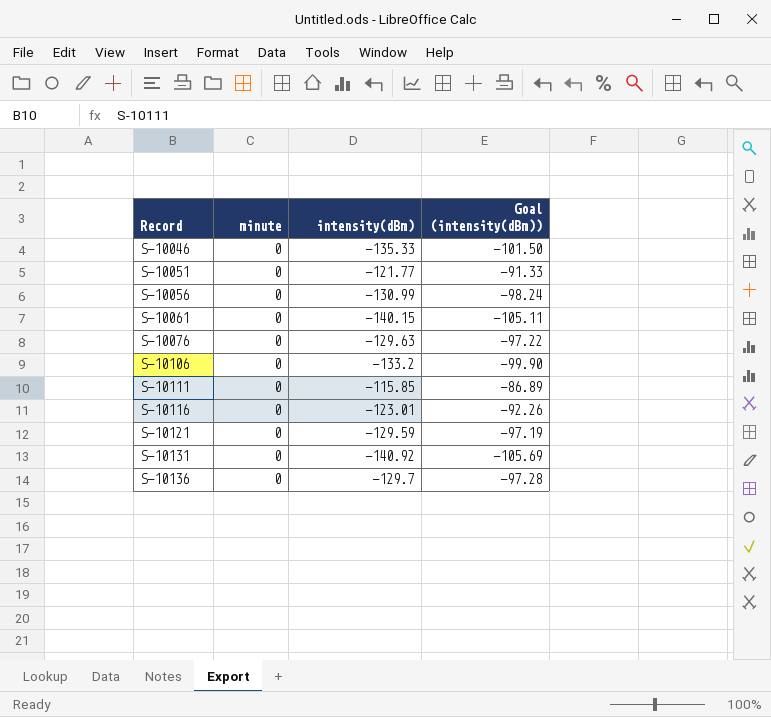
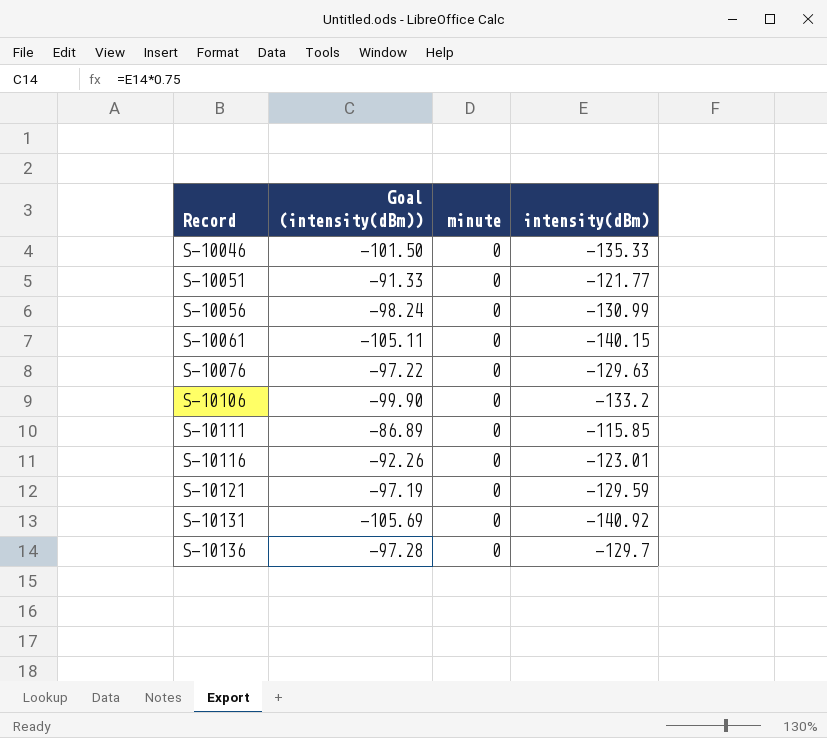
column Goal (intensity(dBm)) | position: 4 -> 2

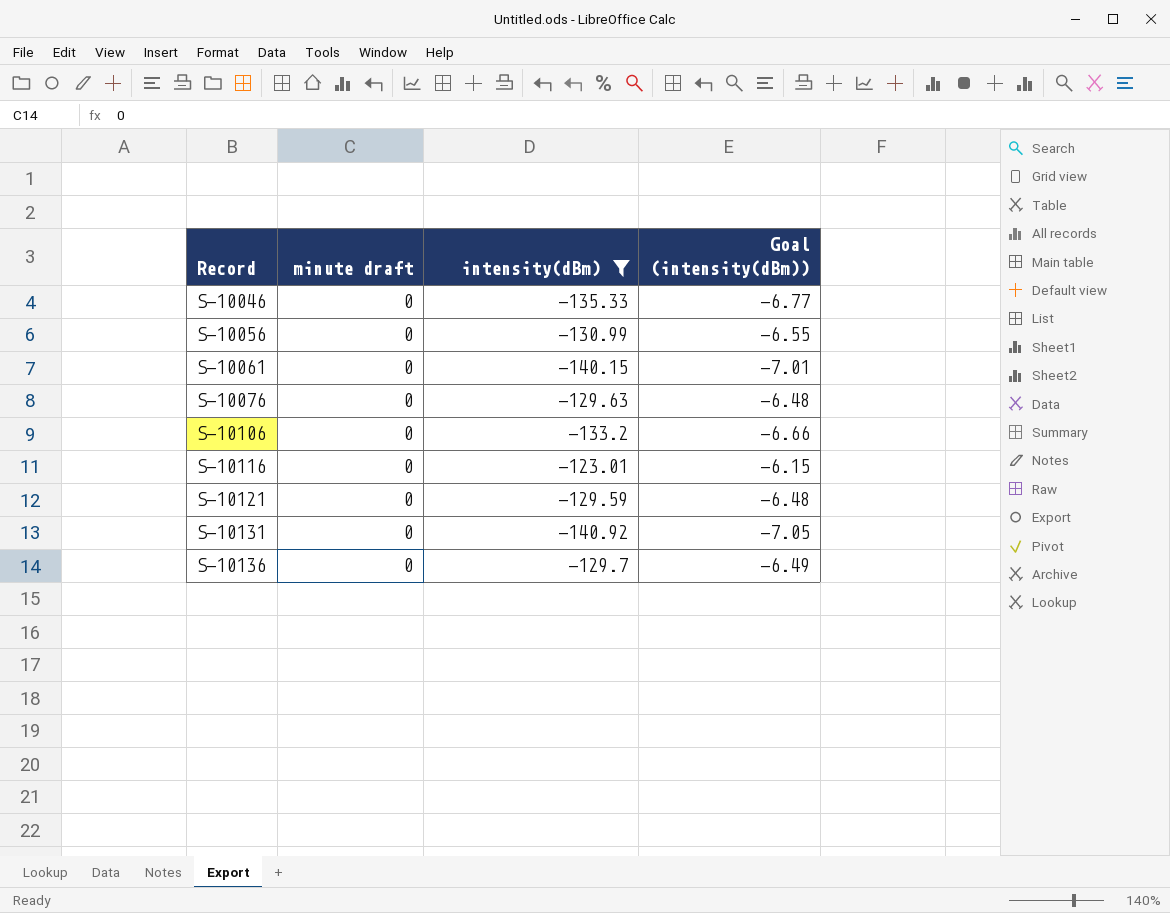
filter: none -> intensity(dBm) <= -123.01
column name: minute -> minute draft
column Goal (intensity(dBm)) | formula: [intensity(dBm)] * 0.75 -> [intensity(dBm)] * 0.05
column Goal (intensity(dBm)) | position: 2 -> 4

